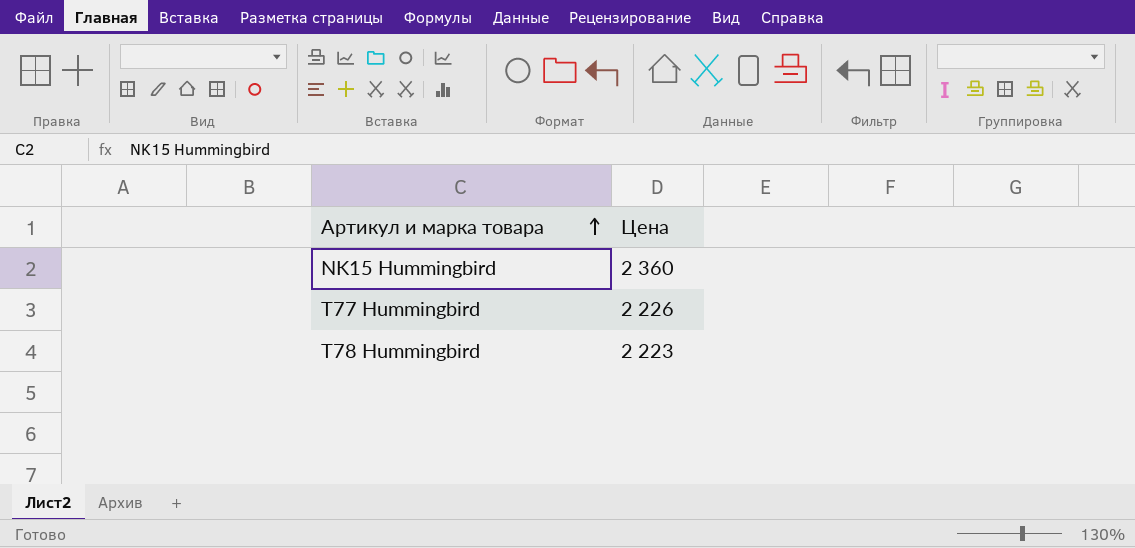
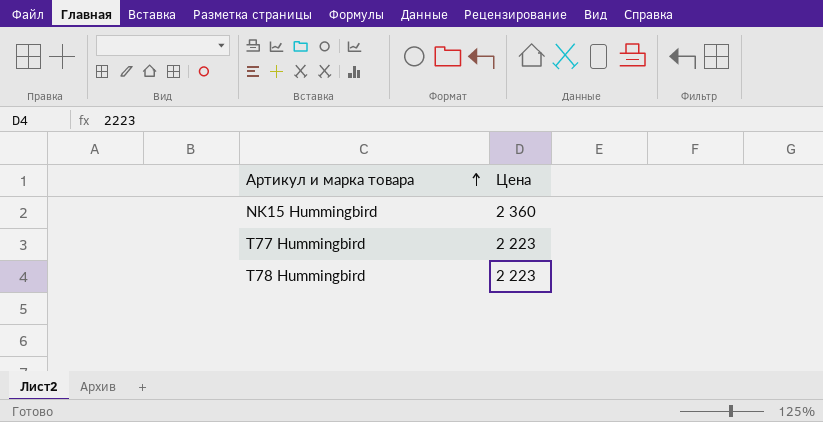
T77 Hummingbird | Цена: 2 226 -> 2 223

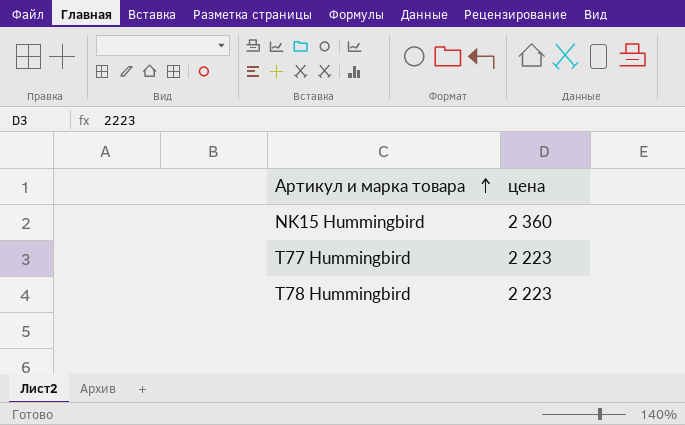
column name: Цена -> цена

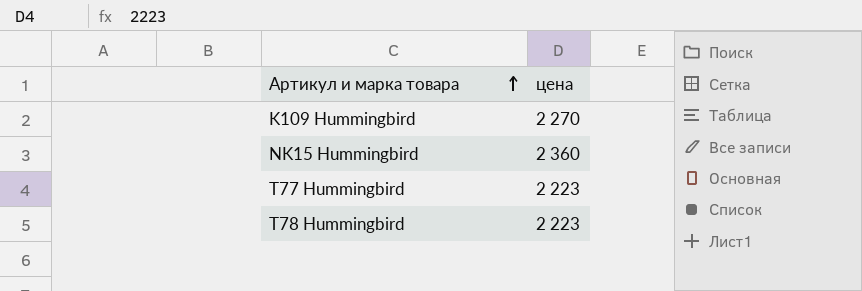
row K109 Hummingbird: none -> 2 270

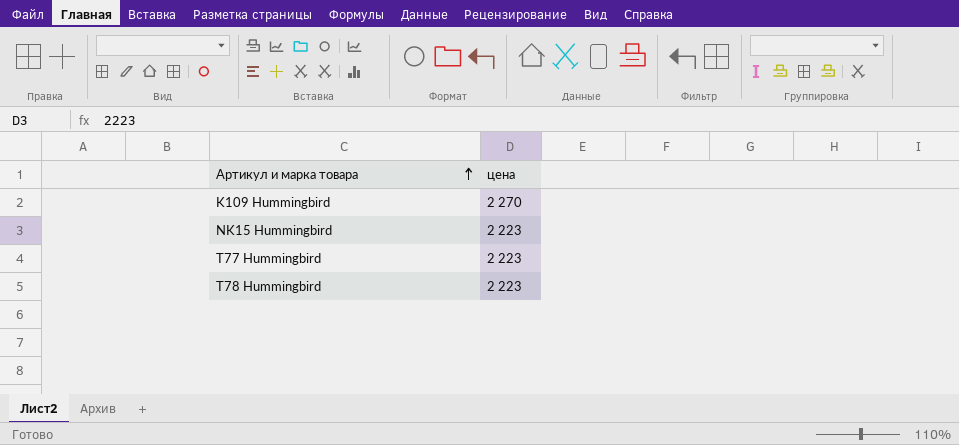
NK15 Hummingbird | цена: 2 360 -> 2 223

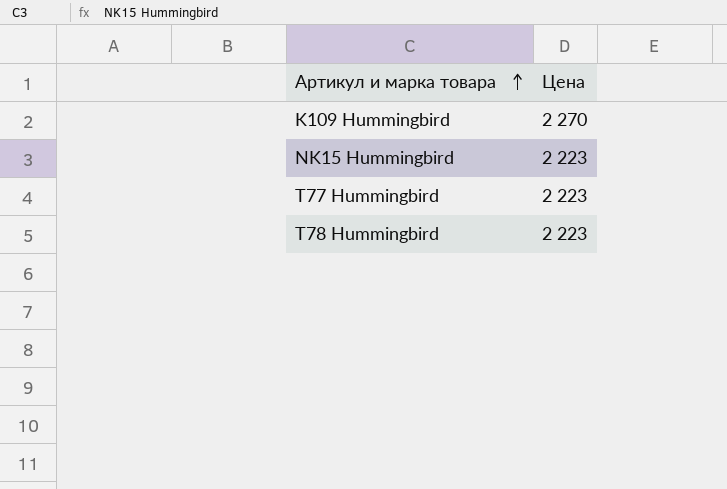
column name: цена -> Цена

